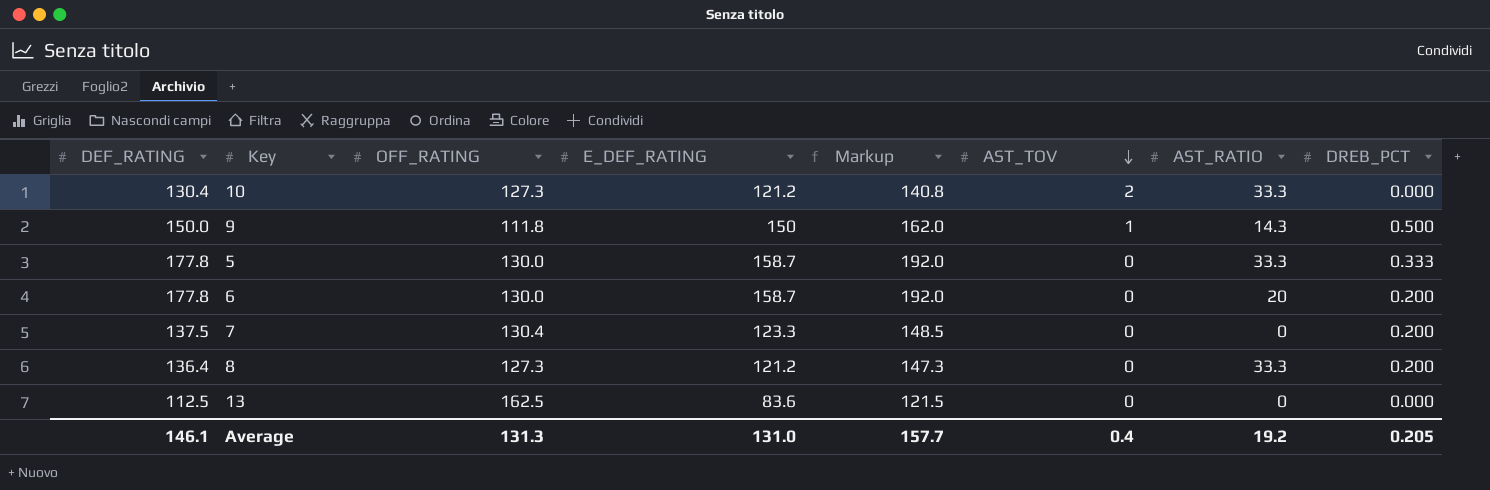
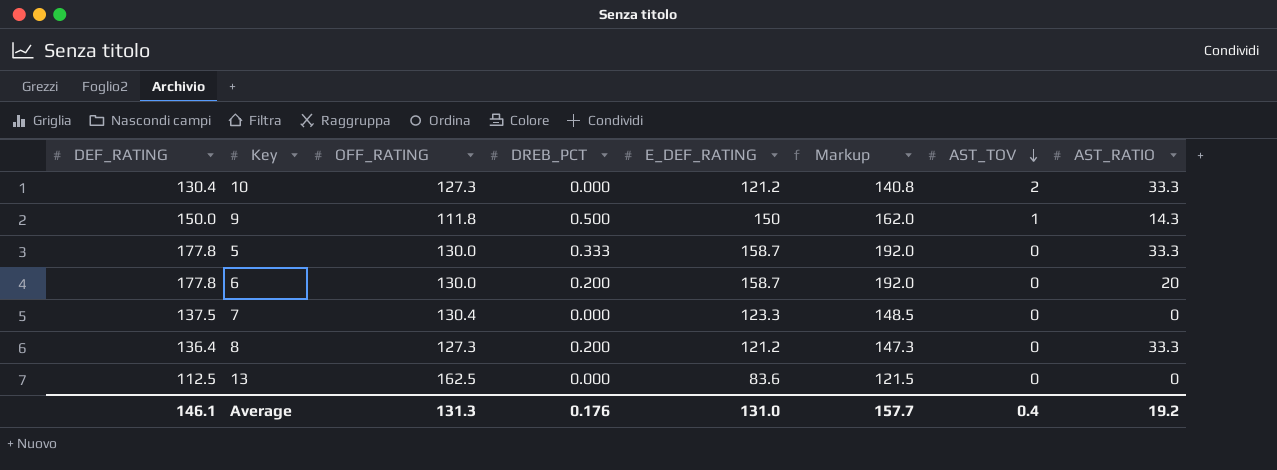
column DREB_PCT | position: 8 -> 4
7 | DREB_PCT: 0.200 -> 0.000
Average | DREB_PCT: 0.205 -> 0.176

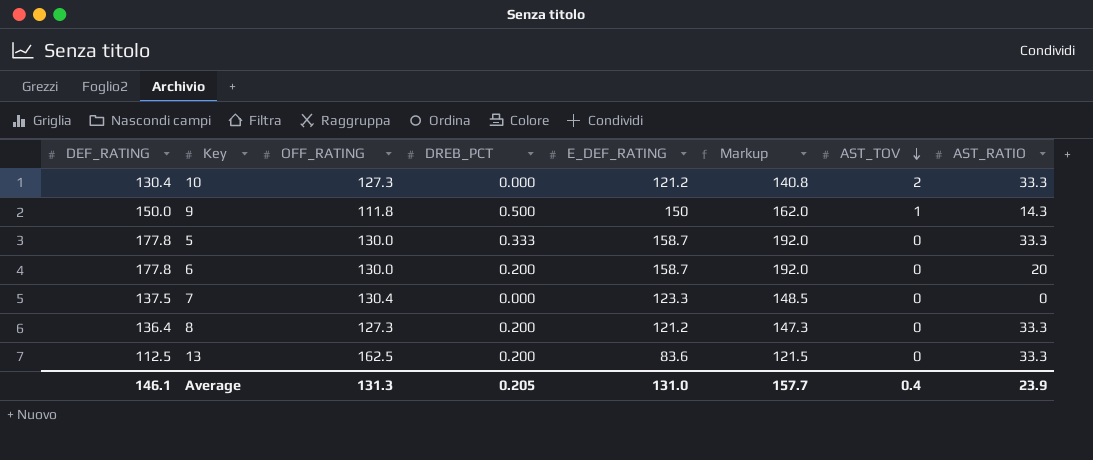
13 | DREB_PCT: 0.000 -> 0.200
13 | AST_RATIO: 0 -> 33.3
Average | DREB_PCT: 0.176 -> 0.205
Average | AST_RATIO: 19.2 -> 23.9

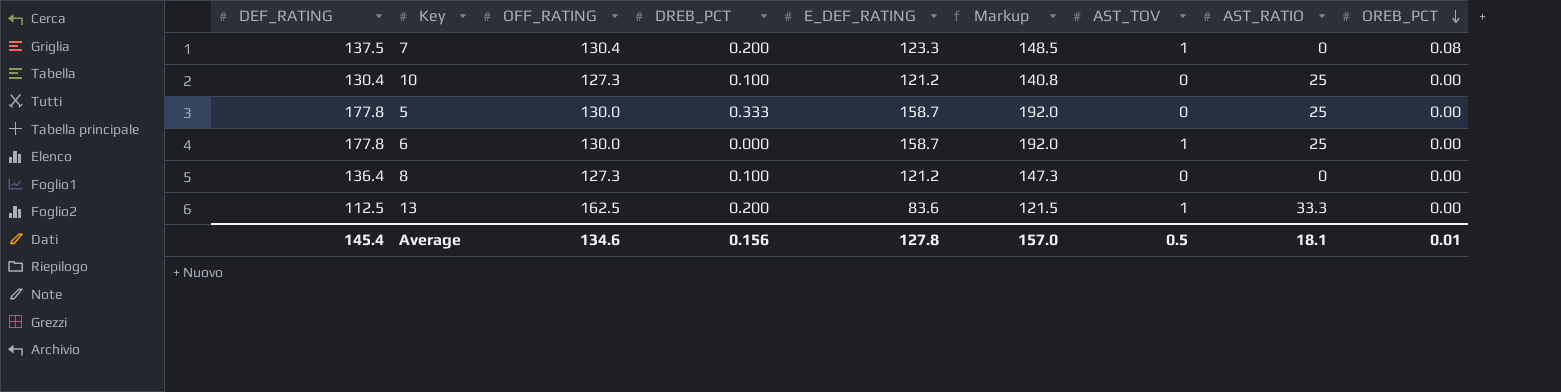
row order: AST_TOV descending -> OREB_PCT descending
column OREB_PCT | position: none -> 9
row 9: 150.0 | 111.8 | 0.500 | 150 | 162.0 | 1 | 14.3 -> none
7 | DREB_PCT: 0.000 -> 0.200
7 | AST_TOV: 0 -> 1
10 | DREB_PCT: 0.000 -> 0.100
10 | AST_TOV: 2 -> 0
10 | AST_RATIO: 33.3 -> 25
5 | AST_RATIO: 33.3 -> 25
6 | DREB_PCT: 0.200 -> 0.000
6 | AST_TOV: 0 -> 1
6 | AST_RATIO: 20 -> 25
8 | DREB_PCT: 0.200 -> 0.100
8 | AST_RATIO: 33.3 -> 0
13 | AST_TOV: 0 -> 1
Average | DEF_RATING: 146.1 -> 145.4
Average | OFF_RATING: 131.3 -> 134.6
Average | DREB_PCT: 0.205 -> 0.156
Average | E_DEF_RATING: 131.0 -> 127.8
Average | Markup: 157.7 -> 157.0
Average | AST_TOV: 0.4 -> 0.5
Average | AST_RATIO: 23.9 -> 18.1

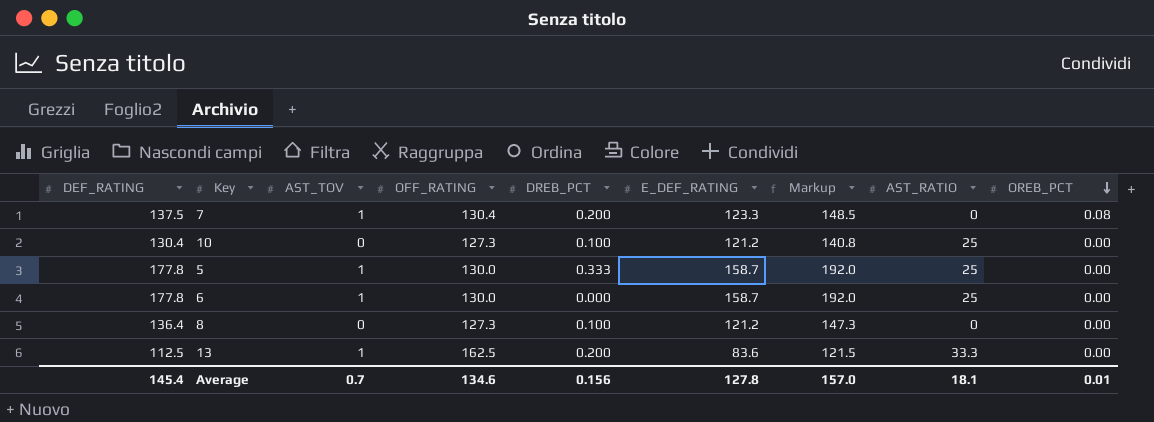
column AST_TOV | position: 7 -> 3
5 | AST_TOV: 0 -> 1
Average | AST_TOV: 0.5 -> 0.7

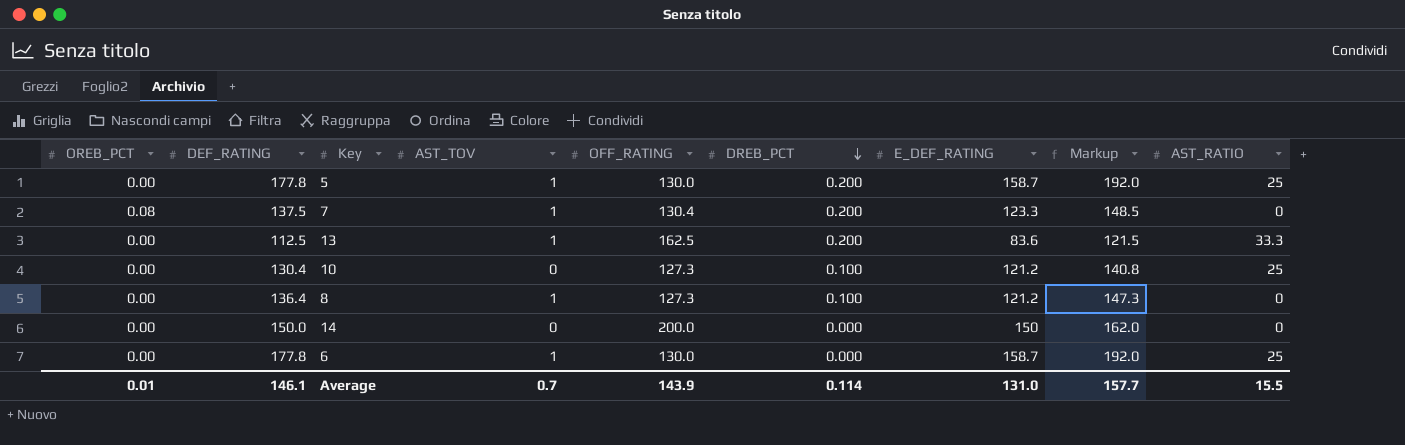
row order: OREB_PCT descending -> DREB_PCT descending
column OREB_PCT | position: 9 -> 1
5 | DREB_PCT: 0.333 -> 0.200
8 | AST_TOV: 0 -> 1
row 14: none -> 0.00 | 150.0 | 0 | 200.0 | 0.000 | 150 | 162.0 | 0
Average | DEF_RATING: 145.4 -> 146.1
Average | OFF_RATING: 134.6 -> 143.9
Average | DREB_PCT: 0.156 -> 0.114
Average | E_DEF_RATING: 127.8 -> 131.0
Average | Markup: 157.0 -> 157.7
Average | AST_RATIO: 18.1 -> 15.5

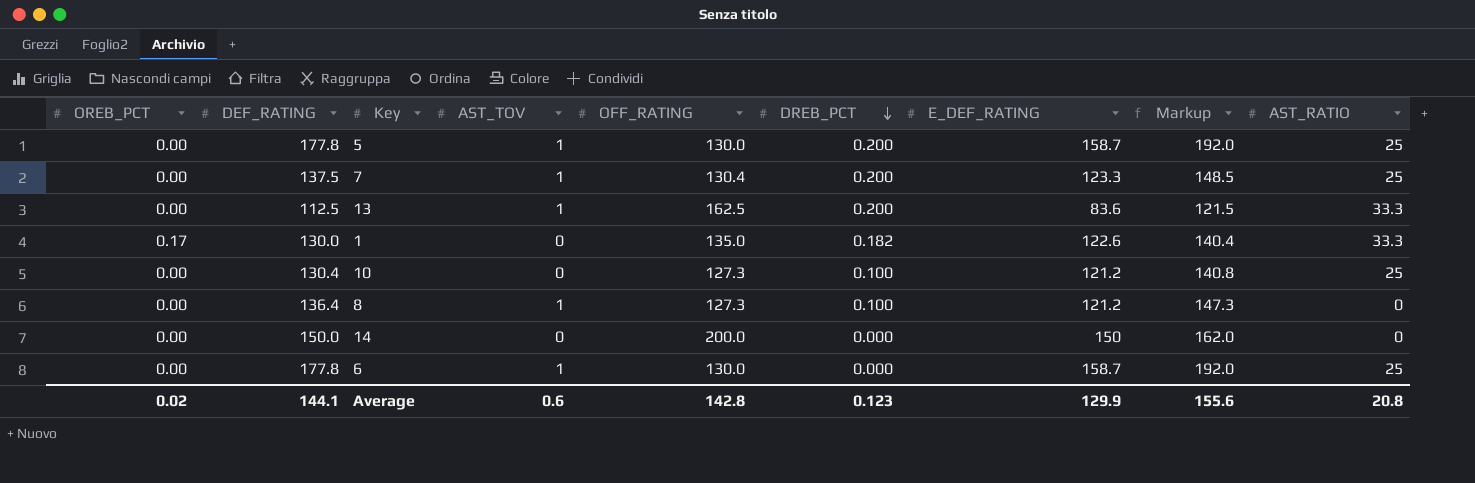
7 | OREB_PCT: 0.08 -> 0.00
7 | AST_RATIO: 0 -> 25
row 1: none -> 0.17 | 130.0 | 0 | 135.0 | 0.182 | 122.6 | 140.4 | 33.3
Average | OREB_PCT: 0.01 -> 0.02
Average | DEF_RATING: 146.1 -> 144.1
Average | AST_TOV: 0.7 -> 0.6
Average | OFF_RATING: 143.9 -> 142.8
Average | DREB_PCT: 0.114 -> 0.123
Average | E_DEF_RATING: 131.0 -> 129.9
Average | Markup: 157.7 -> 155.6
Average | AST_RATIO: 15.5 -> 20.8

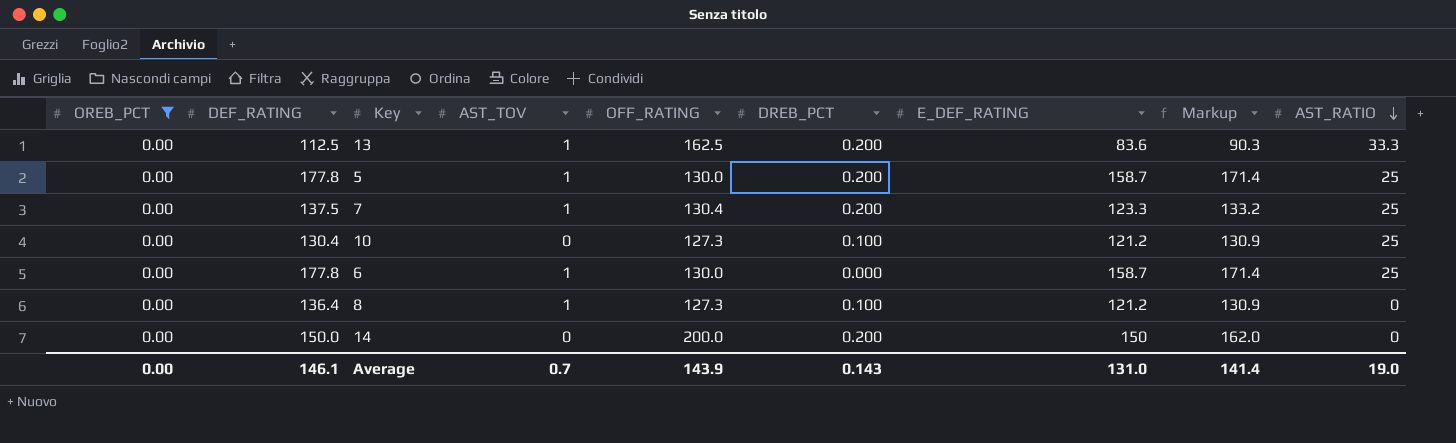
filter: none -> OREB_PCT = 0.00
row order: DREB_PCT descending -> AST_RATIO descending
column Markup | formula: [DEF_RATING] * 1.08 -> [E_DEF_RATING] * 1.08
14 | DREB_PCT: 0.000 -> 0.200
Average | OREB_PCT: 0.02 -> 0.00
Average | DEF_RATING: 144.1 -> 146.1
Average | AST_TOV: 0.6 -> 0.7
Average | OFF_RATING: 142.8 -> 143.9
Average | DREB_PCT: 0.123 -> 0.143
Average | E_DEF_RATING: 129.9 -> 131.0
Average | Markup: 155.6 -> 141.4
Average | AST_RATIO: 20.8 -> 19.0

